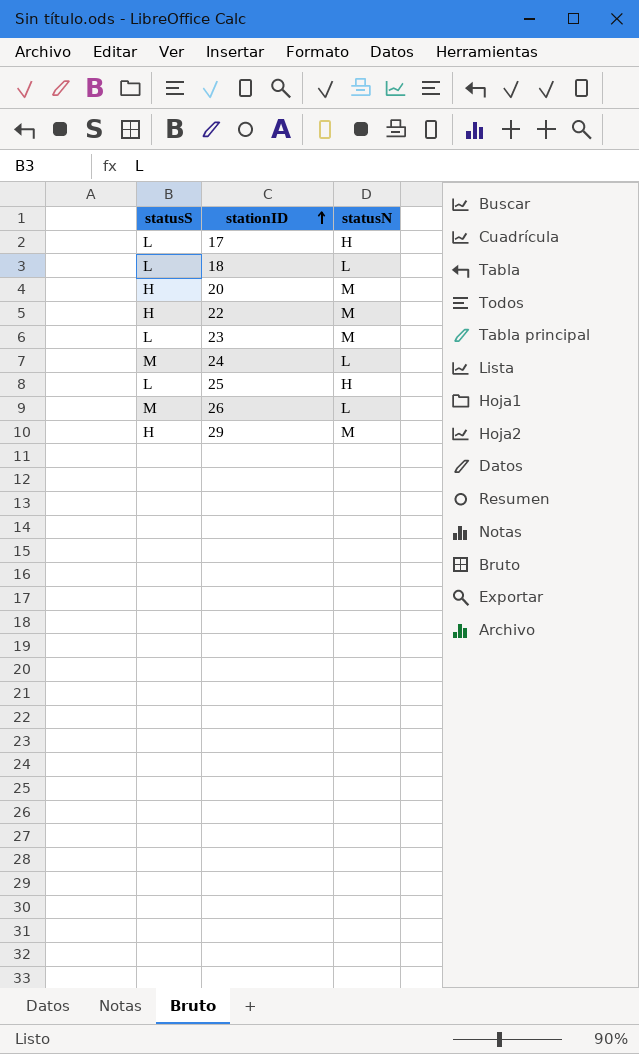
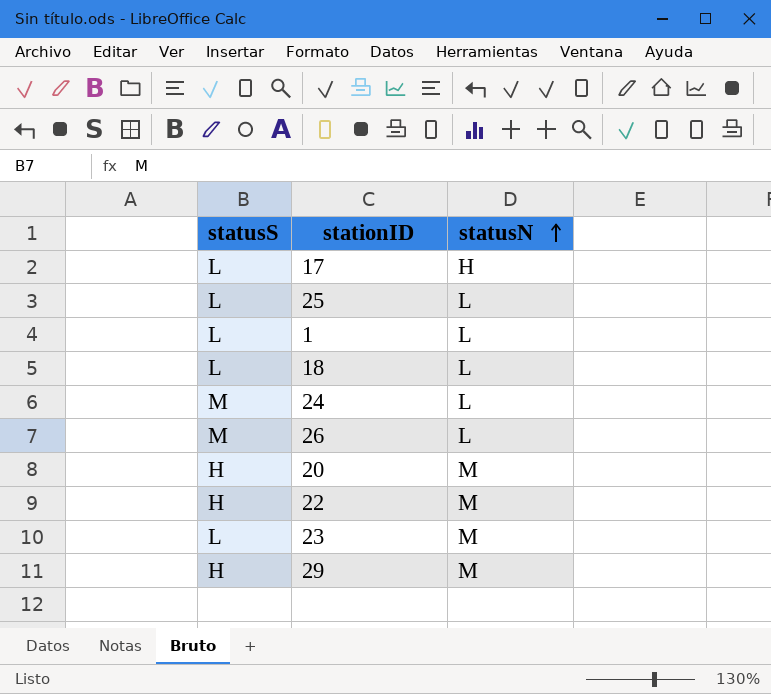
row order: stationID ascending -> statusN ascending
25 | statusN: H -> L
row 1: none -> L | L

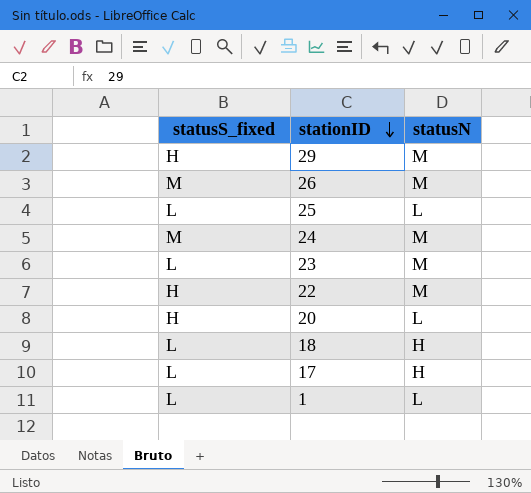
row order: statusN ascending -> stationID descending
column name: statusS -> statusS_fixed
26 | statusN: L -> M
24 | statusN: L -> M
20 | statusN: M -> L
18 | statusN: L -> H

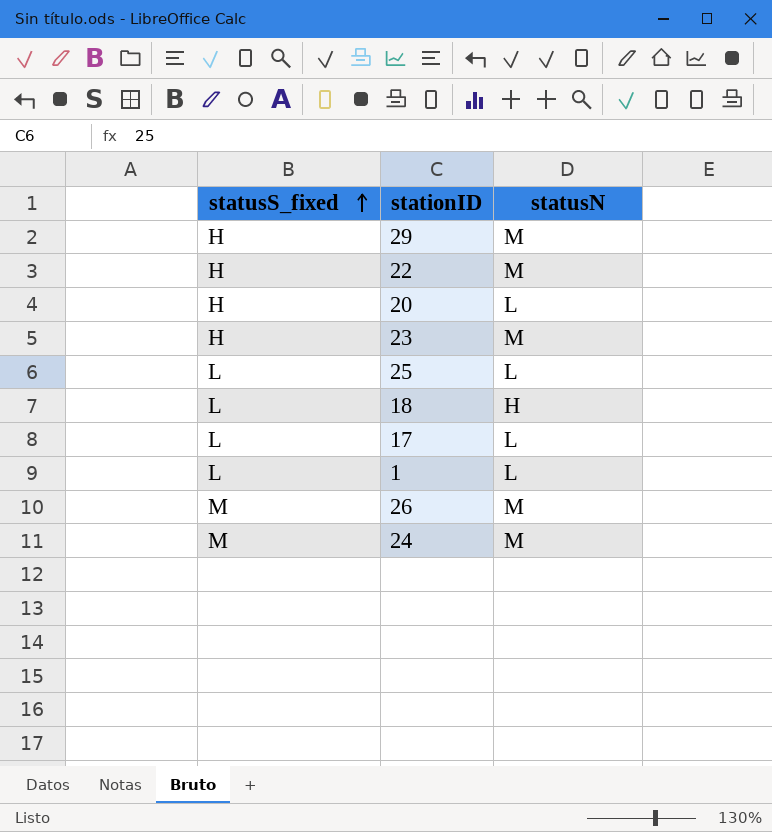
row order: stationID descending -> statusS_fixed ascending
23 | statusS_fixed: L -> H
17 | statusN: H -> L

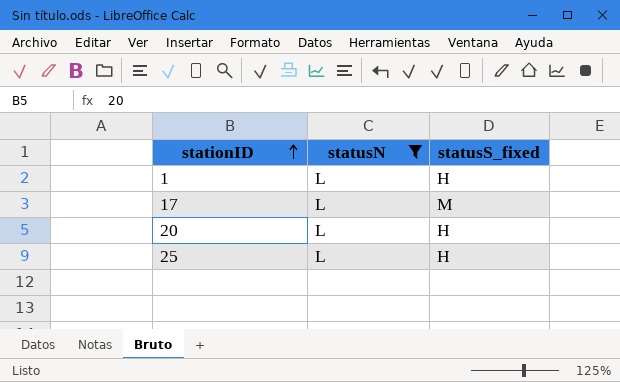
filter: none -> statusN = L
row order: statusS_fixed ascending -> stationID ascending
column statusS_fixed | position: 1 -> 3
1 | statusS_fixed: L -> H
17 | statusS_fixed: L -> M
25 | statusS_fixed: L -> H

